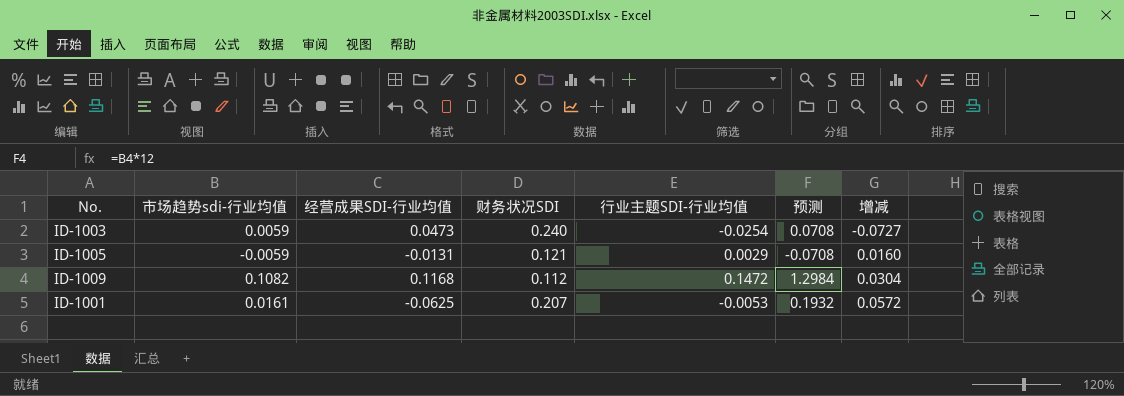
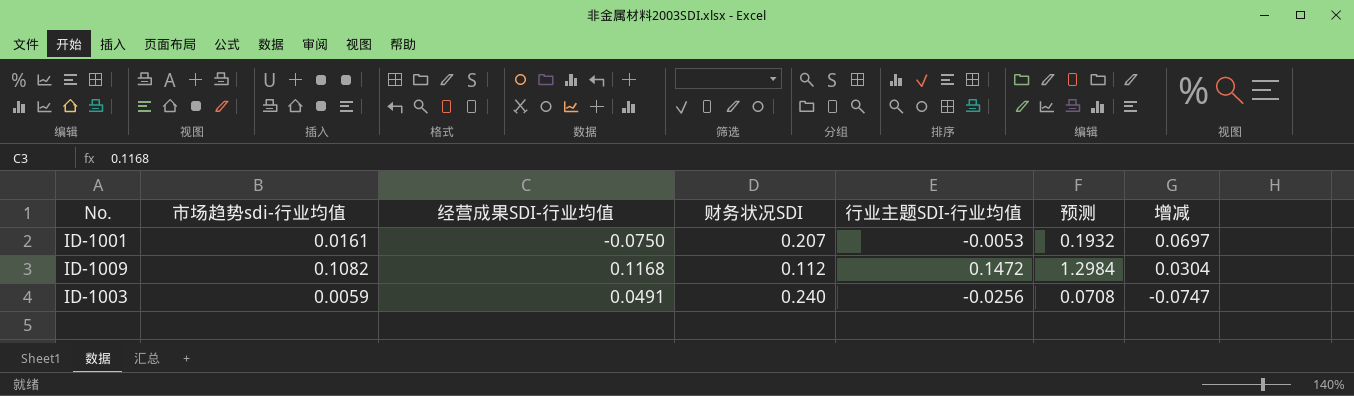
row order: 增减 ascending -> 增减 descending
row ID-1005: -0.0059 | -0.0131 | 0.121 | 0.0029 | -0.0708 | 0.0160 -> none
ID-1001 | 经营成果SDI-行业均值: -0.0625 -> -0.0750
ID-1001 | 增减: 0.0572 -> 0.0697
ID-1003 | 经营成果SDI-行业均值: 0.0473 -> 0.0491
ID-1003 | 行业主题SDI-行业均值: -0.0254 -> -0.0256
ID-1003 | 增减: -0.0727 -> -0.0747

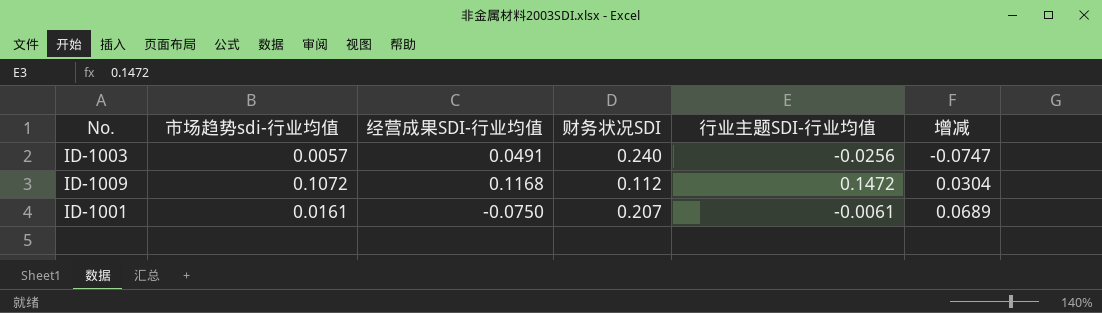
row order: 增减 descending -> 增减 ascending
column 预测 | formula: [市场趋势sdi-行业均值] * 12 -> none
ID-1003 | 市场趋势sdi-行业均值: 0.0059 -> 0.0057
ID-1009 | 市场趋势sdi-行业均值: 0.1082 -> 0.1072
ID-1001 | 行业主题SDI-行业均值: -0.0053 -> -0.0061
ID-1001 | 增减: 0.0697 -> 0.0689

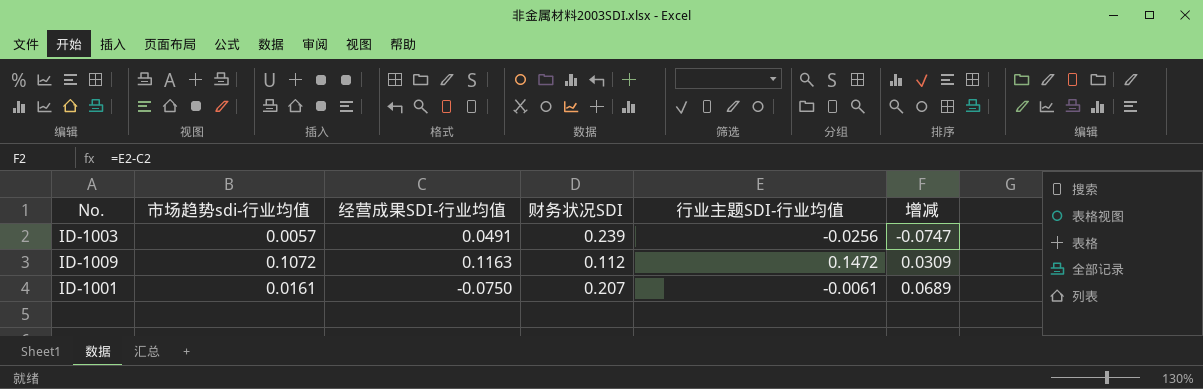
ID-1003 | 财务状况SDI: 0.240 -> 0.239
ID-1009 | 经营成果SDI-行业均值: 0.1168 -> 0.1163
ID-1009 | 增减: 0.0304 -> 0.0309

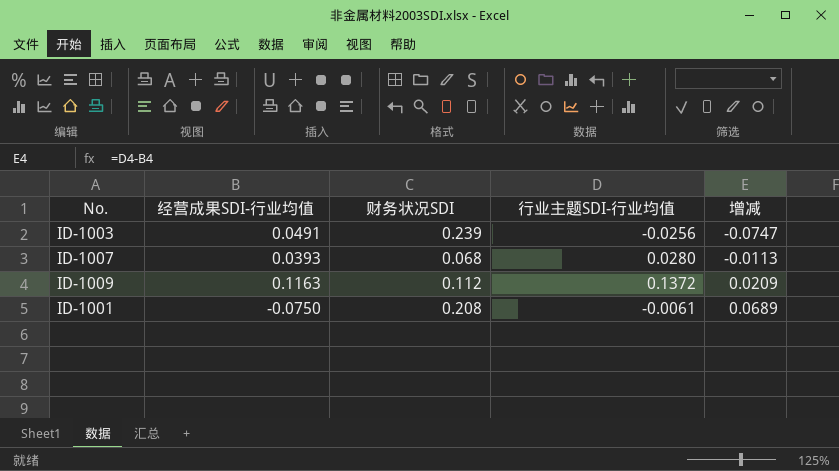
column 市场趋势sdi-行业均值 | position: 2 -> none
row ID-1007: none -> 0.0393 | 0.068 | 0.0280 | -0.0113
ID-1009 | 行业主题SDI-行业均值: 0.1472 -> 0.1372
ID-1009 | 增减: 0.0309 -> 0.0209
ID-1001 | 财务状况SDI: 0.207 -> 0.208

